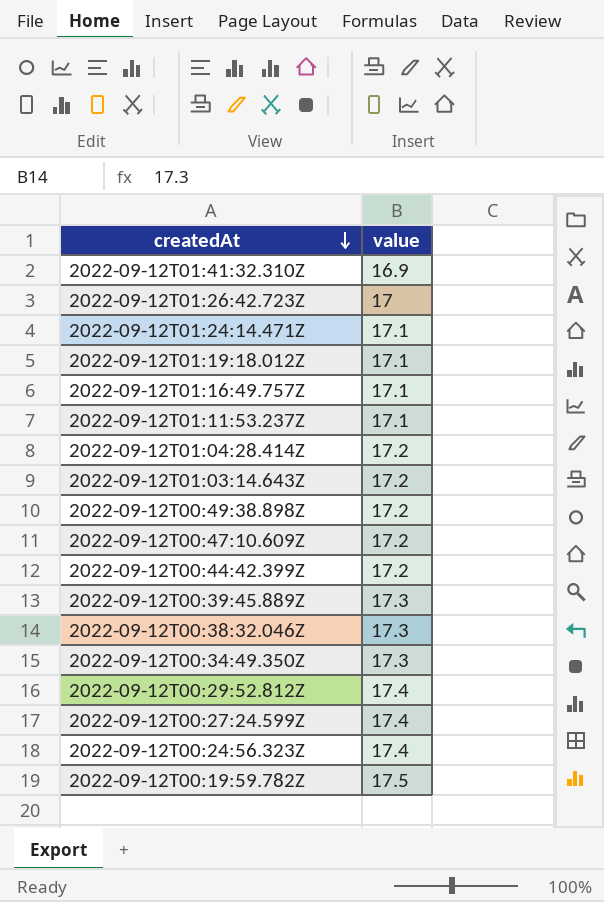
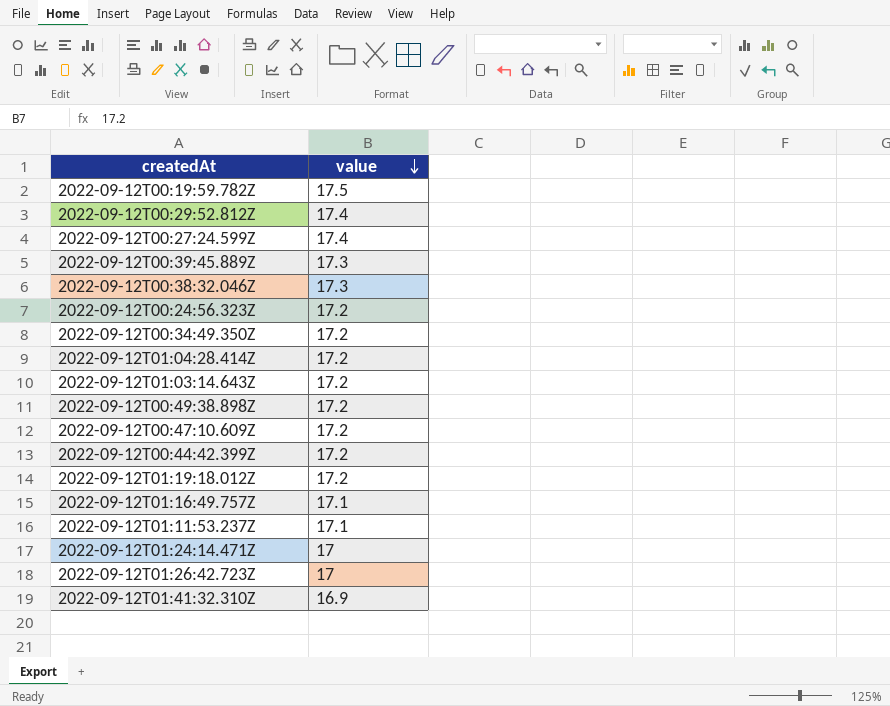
row order: createdAt descending -> value descending
2022-09-12T00:24:56.323Z | value: 17.4 -> 17.2
2022-09-12T00:34:49.350Z | value: 17.3 -> 17.2
2022-09-12T01:19:18.012Z | value: 17.1 -> 17.2
2022-09-12T01:24:14.471Z | value: 17.1 -> 17

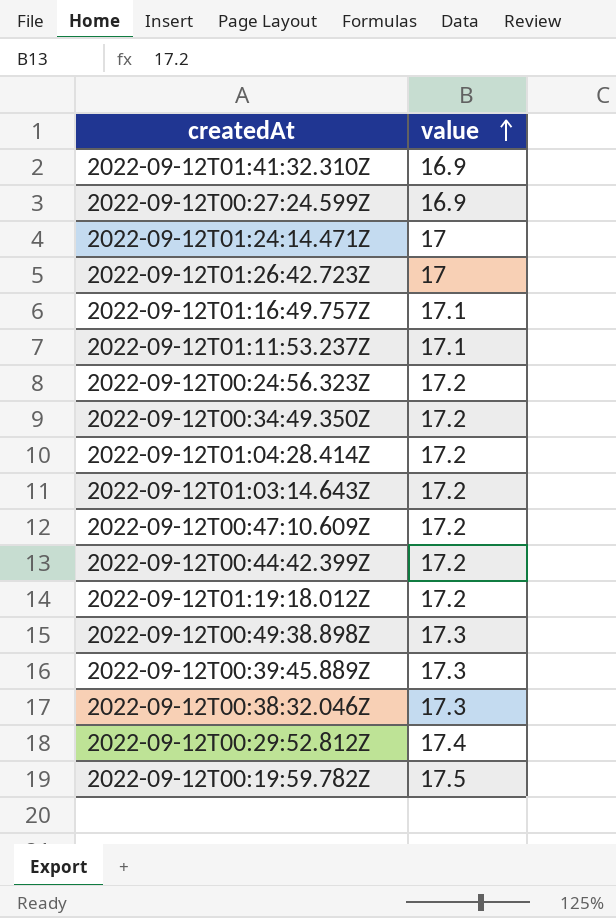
row order: value descending -> value ascending
2022-09-12T00:27:24.599Z | value: 17.4 -> 16.9
2022-09-12T00:49:38.898Z | value: 17.2 -> 17.3

